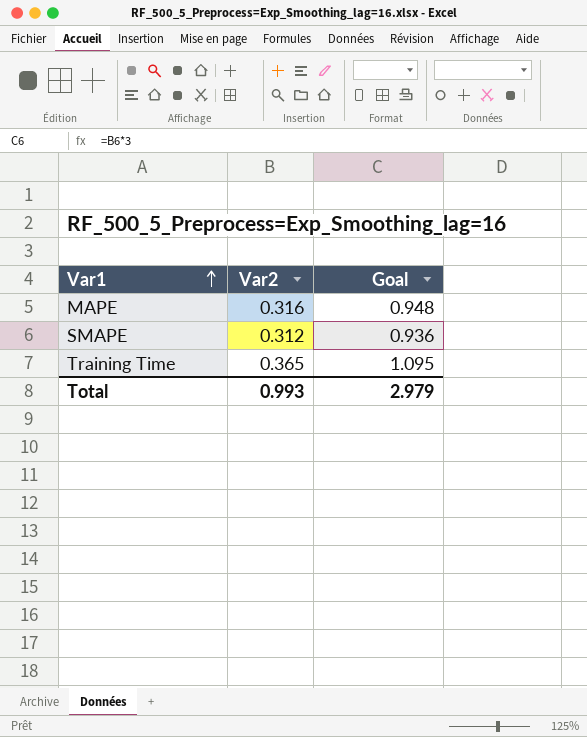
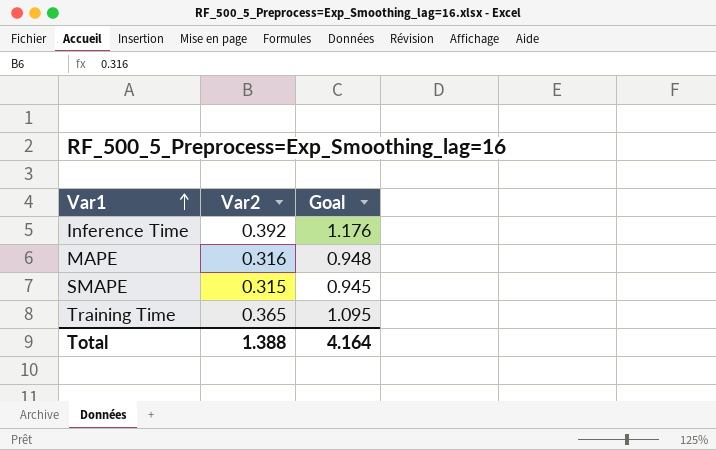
row Inference Time: none -> 0.392 | 1.176
SMAPE | Var2: 0.312 -> 0.315
SMAPE | Goal: 0.936 -> 0.945
Total | Var2: 0.993 -> 1.388
Total | Goal: 2.979 -> 4.164

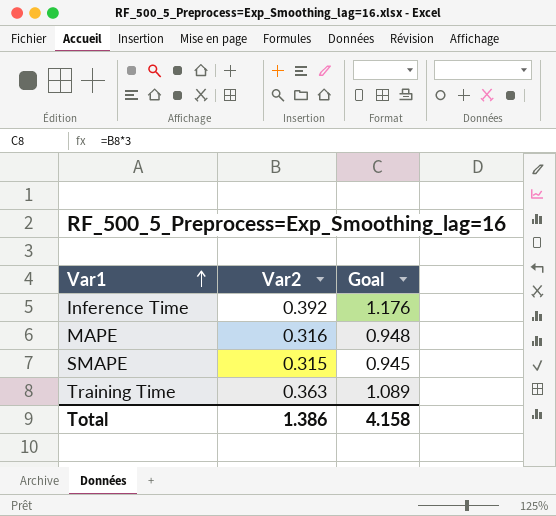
Training Time | Var2: 0.365 -> 0.363
Training Time | Goal: 1.095 -> 1.089
Total | Var2: 1.388 -> 1.386
Total | Goal: 4.164 -> 4.158

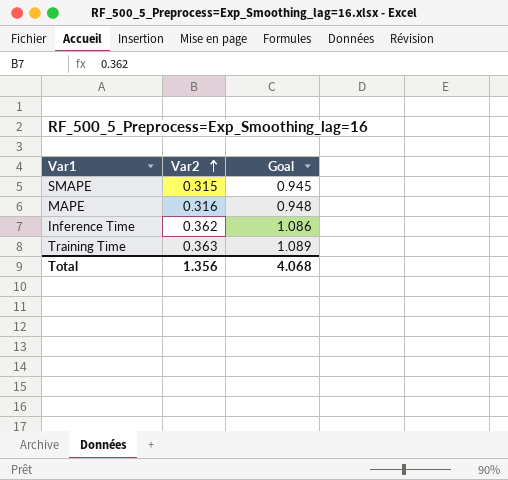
row order: Var1 ascending -> Var2 ascending
Inference Time | Var2: 0.392 -> 0.362
Inference Time | Goal: 1.176 -> 1.086
Total | Var2: 1.386 -> 1.356
Total | Goal: 4.158 -> 4.068

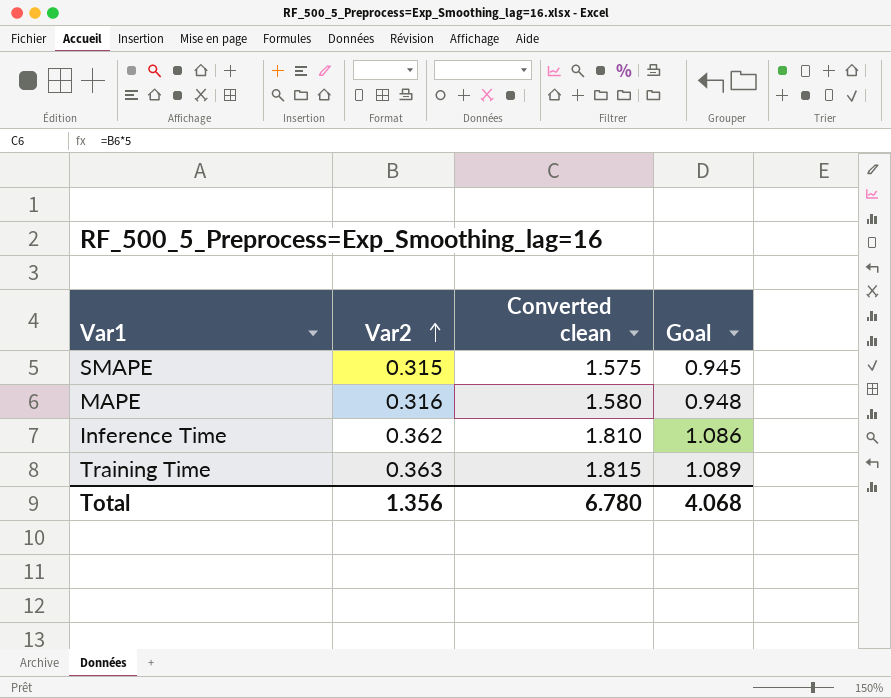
column Converted clean | formula: none -> [Var2] * 5

